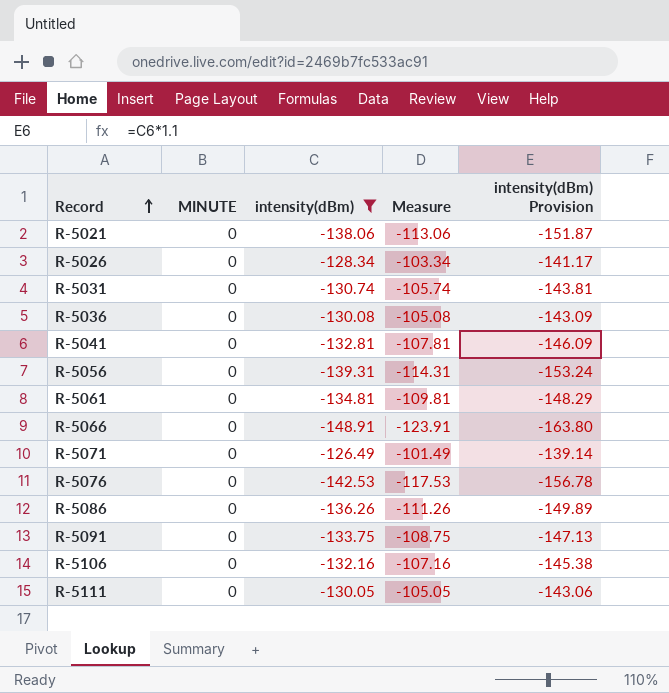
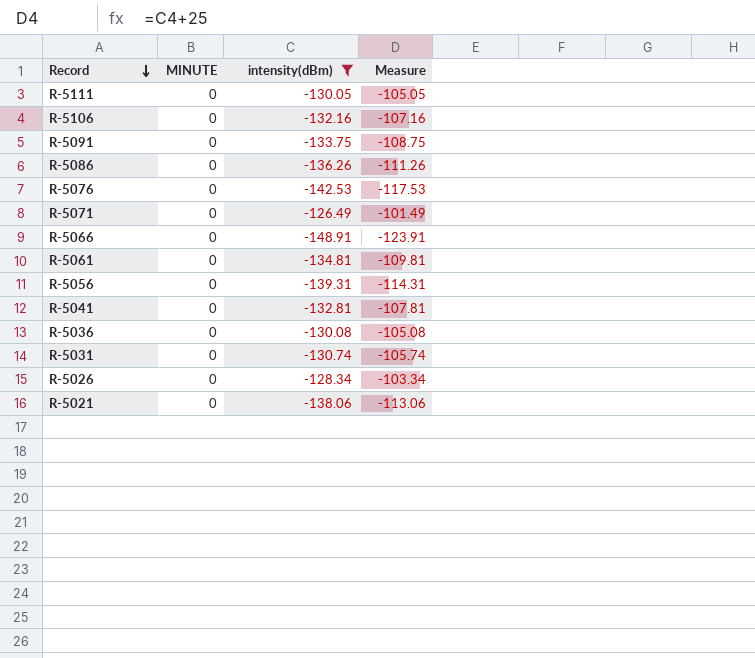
row order: Record ascending -> Record descending
column intensity(dBm) Provision | formula: [intensity(dBm)] * 1.1 -> none

